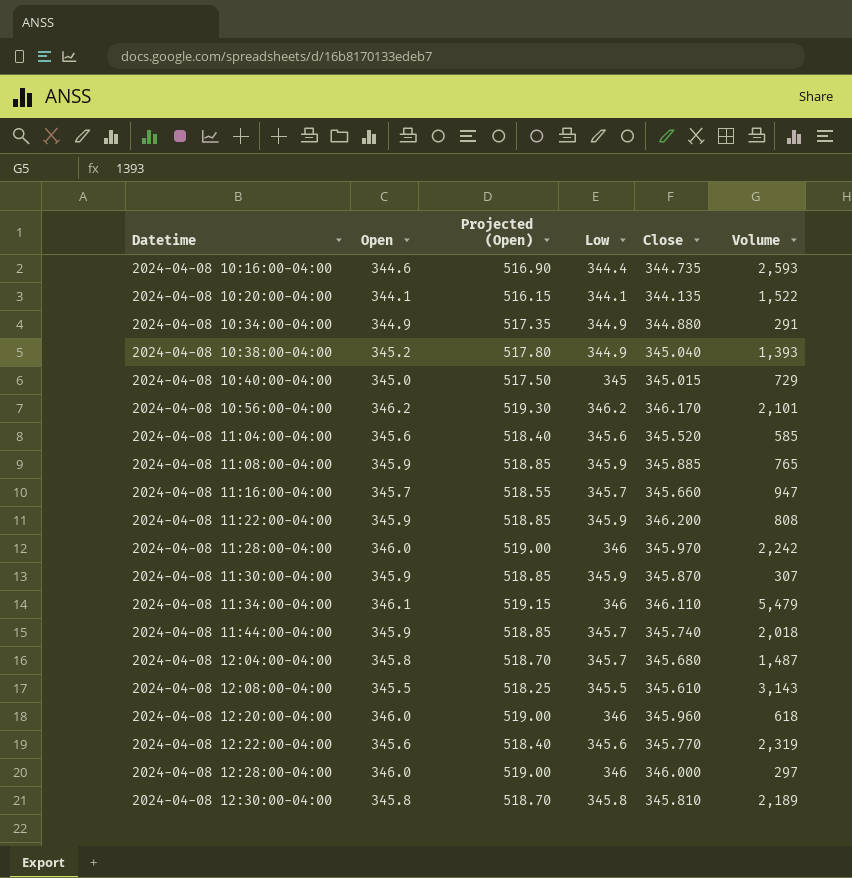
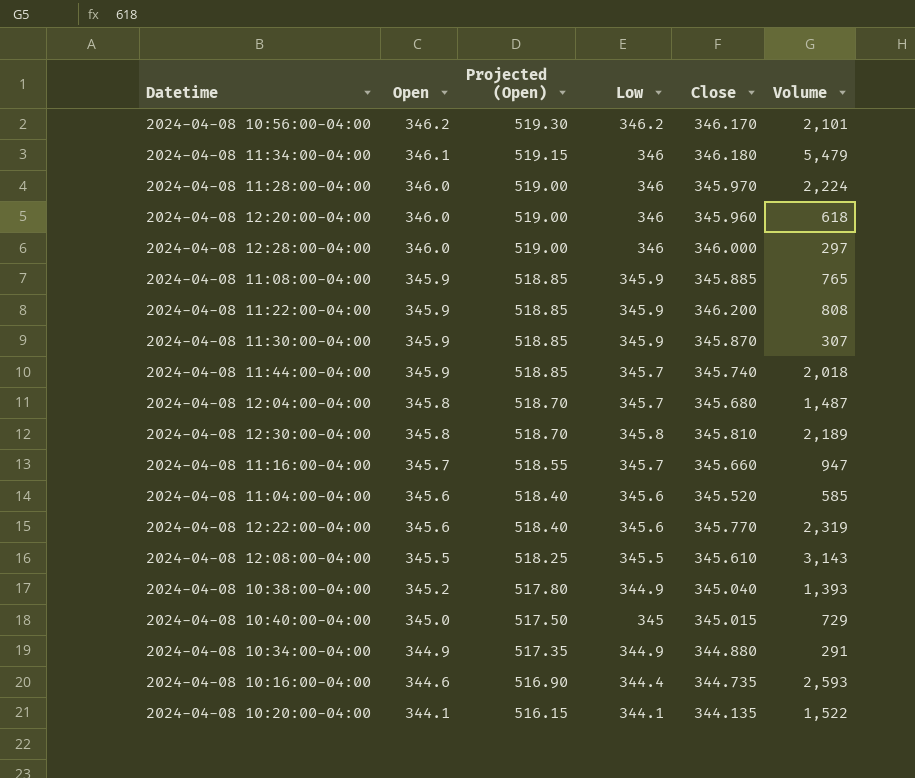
row order: Datetime ascending -> Open descending
2024-04-08 11:34:00-04:00 | Close: 346.110 -> 346.180
2024-04-08 11:28:00-04:00 | Volume: 2,242 -> 2,224

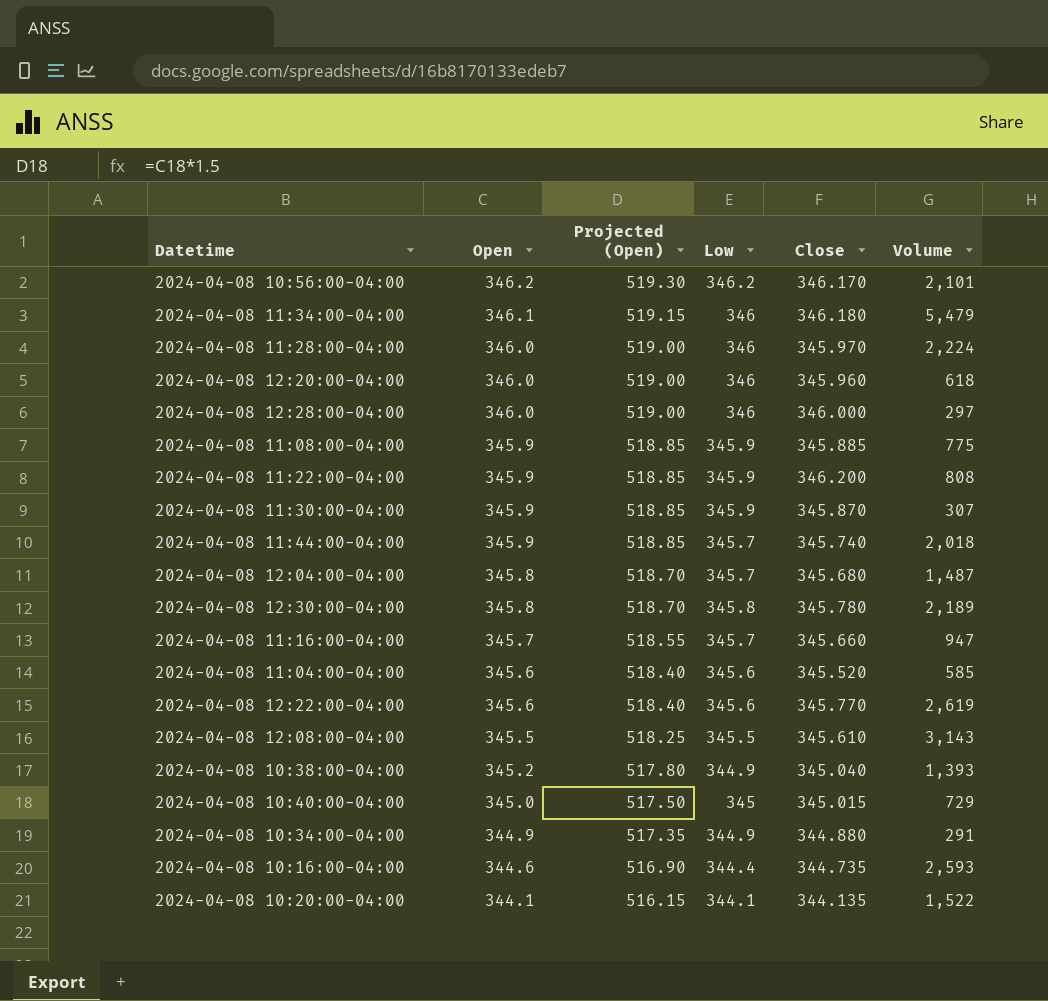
2024-04-08 11:08:00-04:00 | Volume: 765 -> 775
2024-04-08 12:30:00-04:00 | Close: 345.810 -> 345.780
2024-04-08 12:22:00-04:00 | Volume: 2,319 -> 2,619

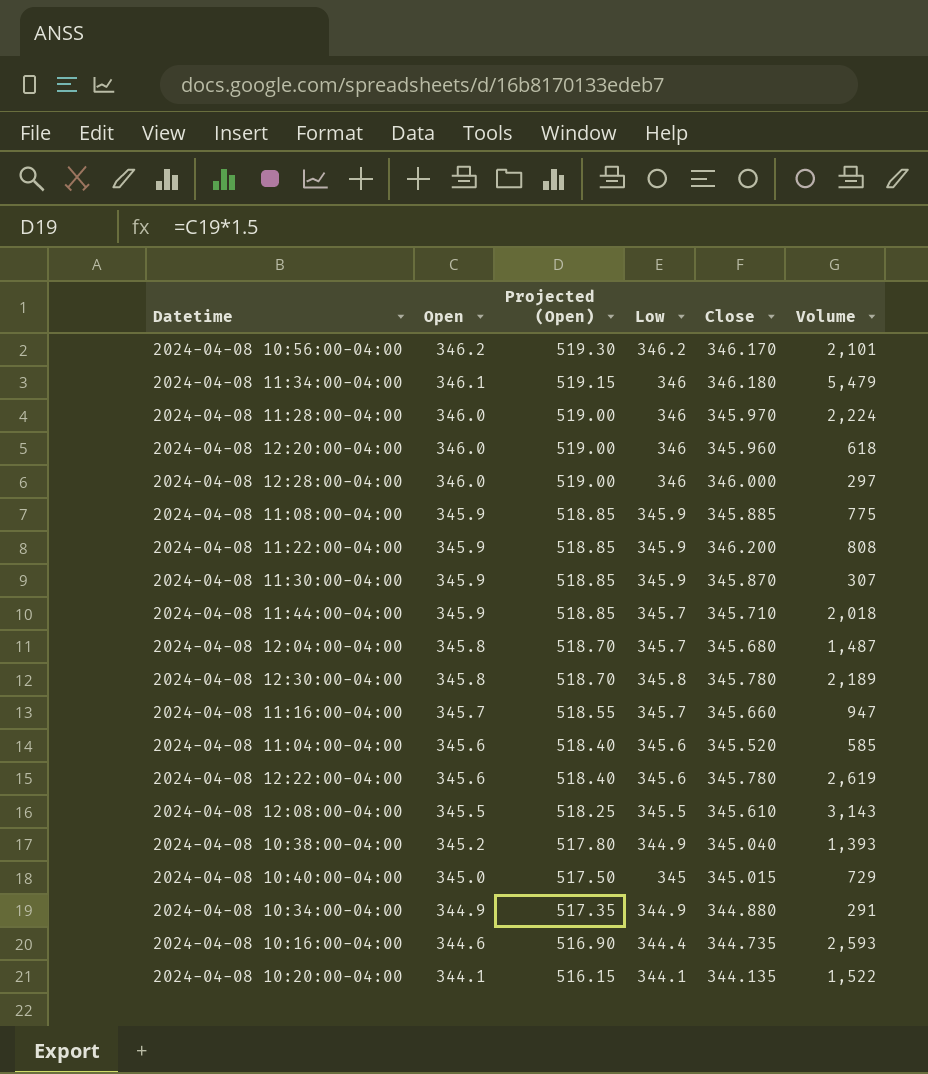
2024-04-08 11:44:00-04:00 | Close: 345.740 -> 345.710
2024-04-08 12:22:00-04:00 | Close: 345.770 -> 345.780

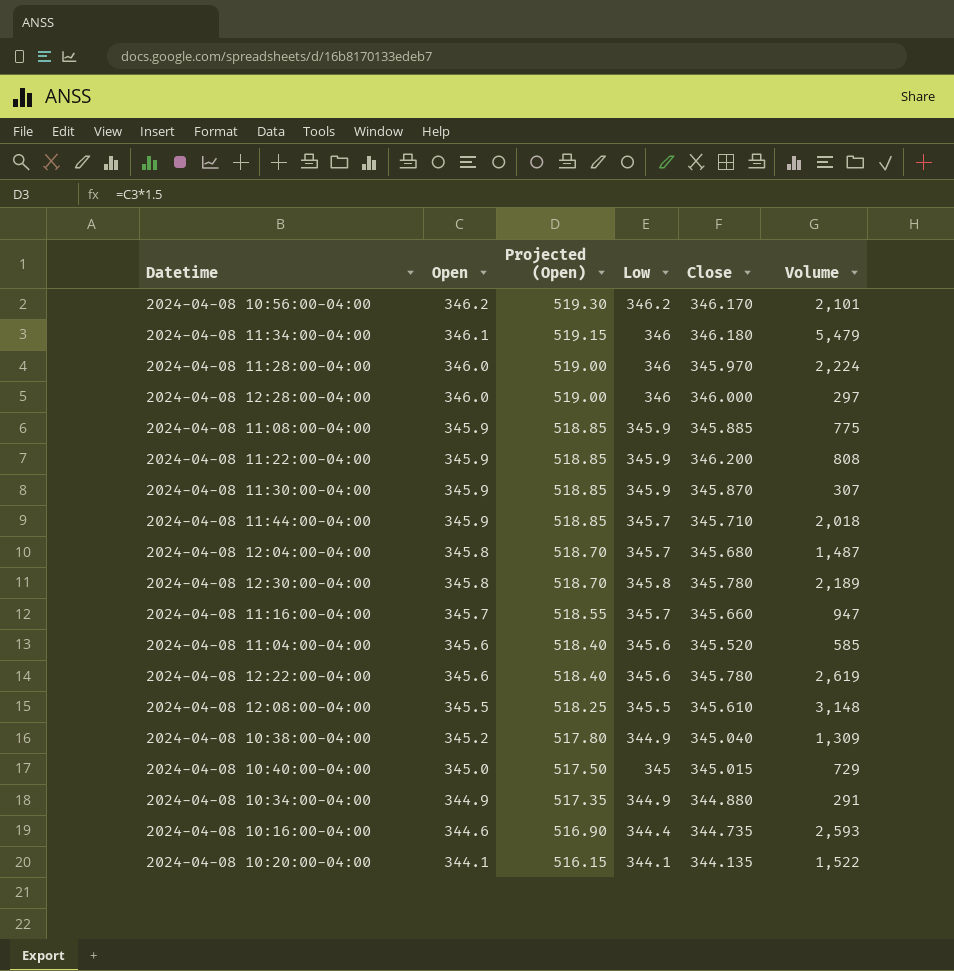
row 2024-04-08 12:20:00-04:00: 346.0 | 519.00 | 346 | 345.960 | 618 -> none
2024-04-08 12:08:00-04:00 | Volume: 3,143 -> 3,148
2024-04-08 10:38:00-04:00 | Volume: 1,393 -> 1,309

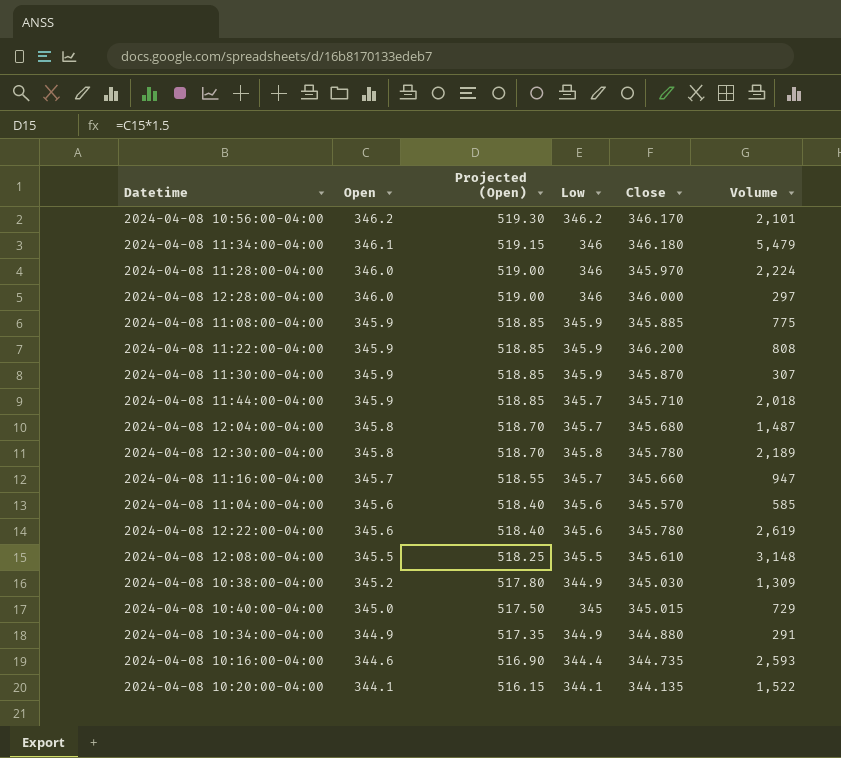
2024-04-08 11:04:00-04:00 | Close: 345.520 -> 345.570
2024-04-08 10:38:00-04:00 | Close: 345.040 -> 345.030

